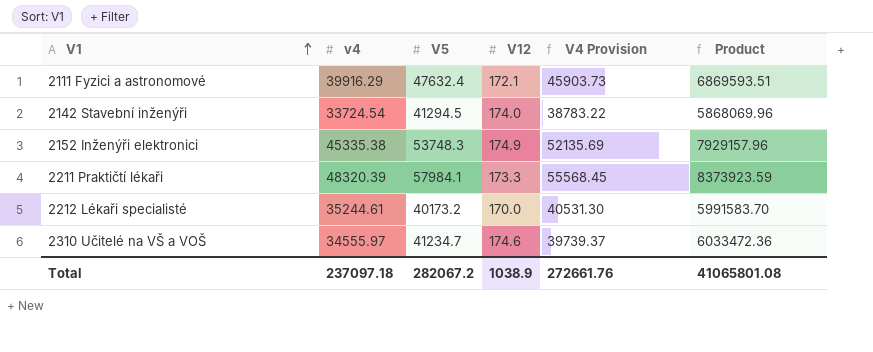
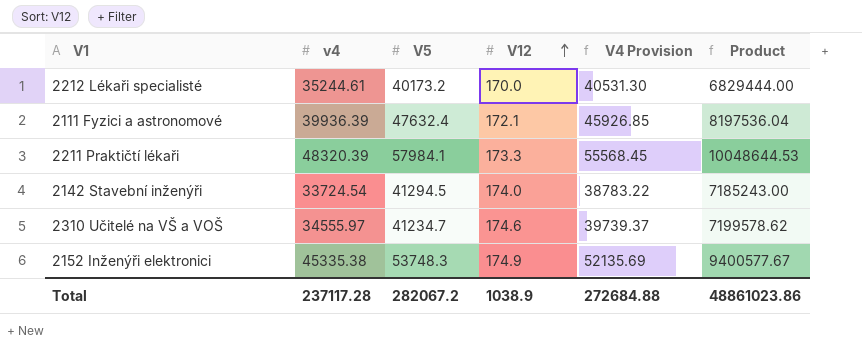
row order: V1 ascending -> V12 ascending
column Product | formula: [v4] * [V12] -> [V5] * [V12]
2111 Fyzici a astronomové | v4: 39916.29 -> 39936.39
2111 Fyzici a astronomové | V4 Provision: 45903.73 -> 45926.85
Total | v4: 237097.18 -> 237117.28
Total | V4 Provision: 272661.76 -> 272684.88
Total | Product: 41065801.08 -> 48861023.86

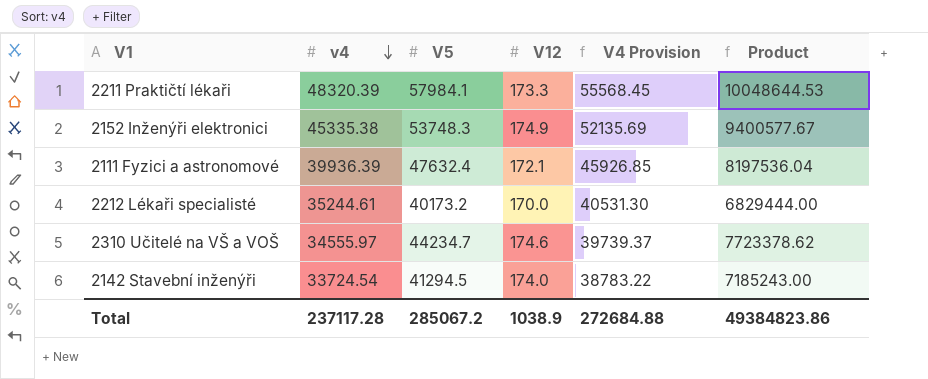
row order: V12 ascending -> v4 descending
2310 Učitelé na VŠ a VOŠ | V5: 41234.7 -> 44234.7
2310 Učitelé na VŠ a VOŠ | Product: 7199578.62 -> 7723378.62
Total | V5: 282067.2 -> 285067.2
Total | Product: 48861023.86 -> 49384823.86

